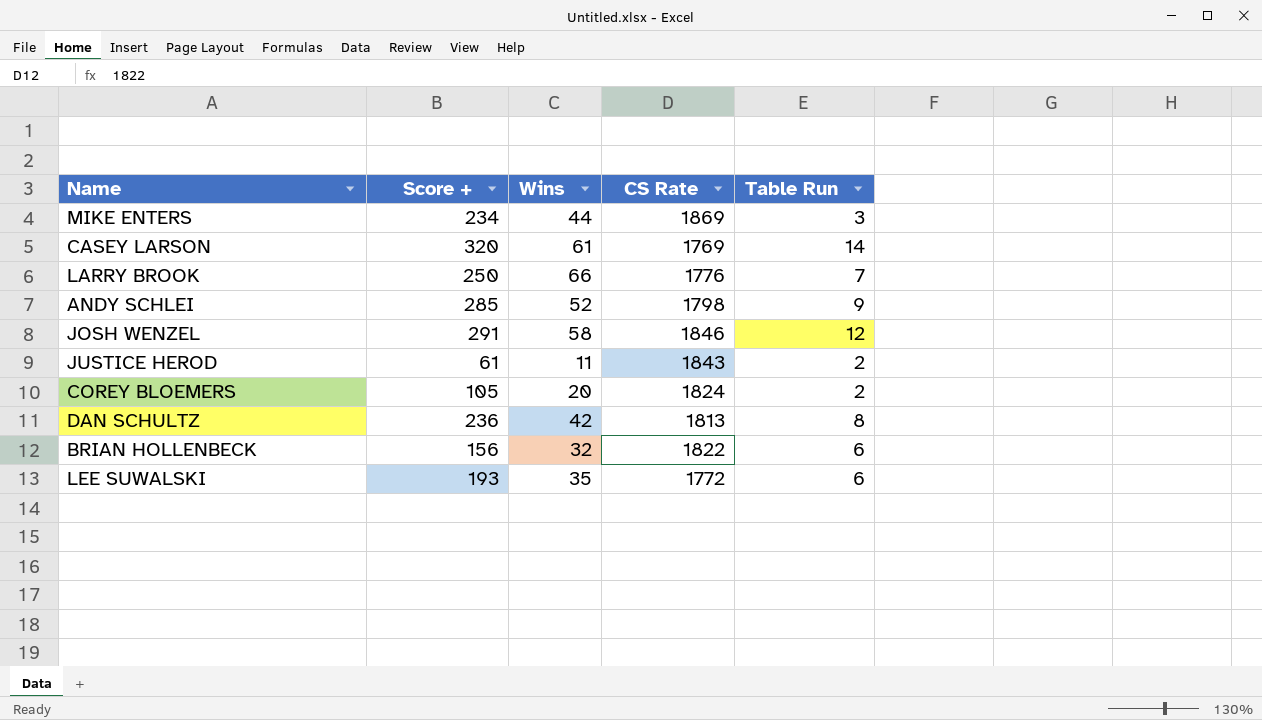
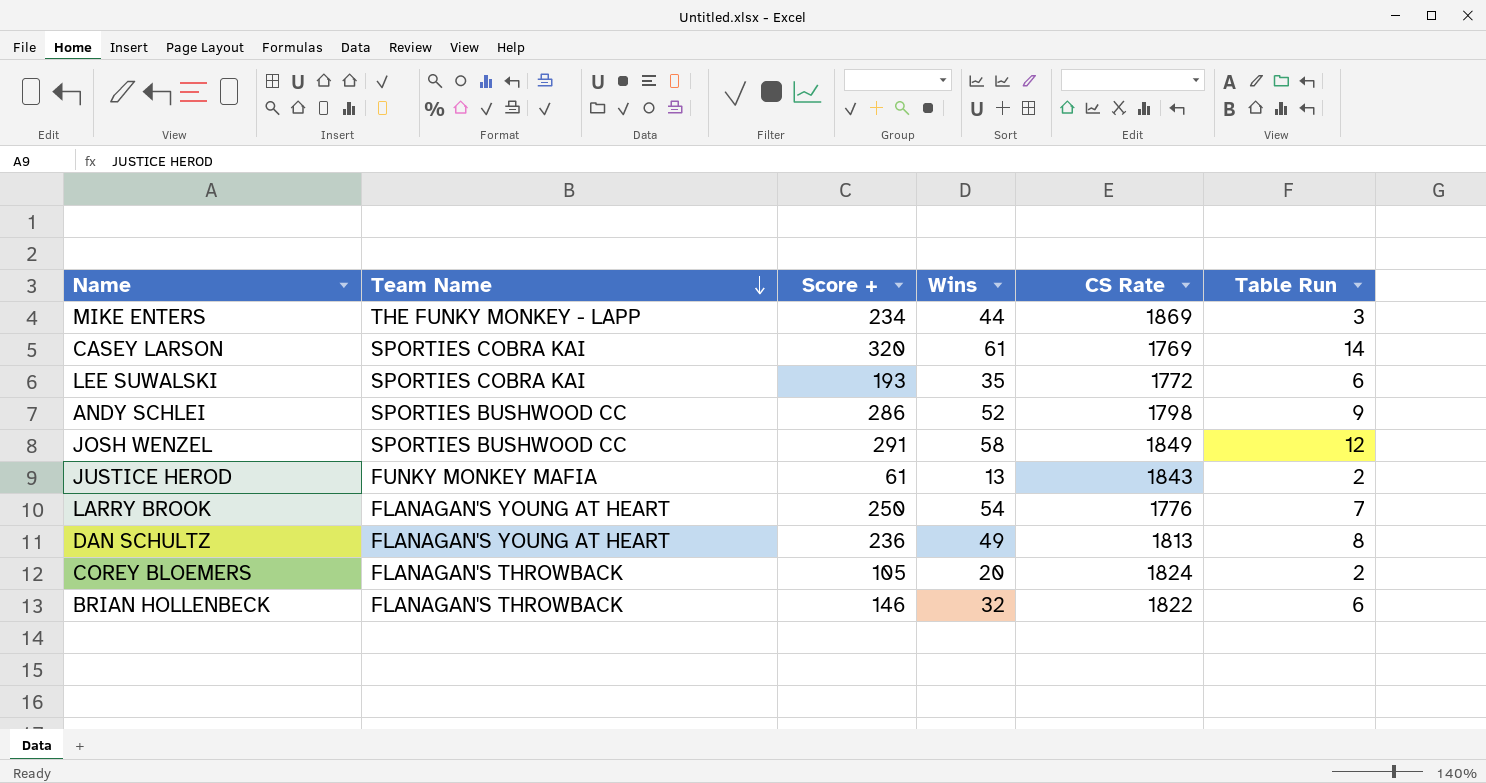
row order: none -> Team Name descending
column Team Name | position: none -> 2
ANDY SCHLEI | Score +: 285 -> 286
JOSH WENZEL | CS Rate: 1846 -> 1849
JUSTICE HEROD | Wins: 11 -> 13
LARRY BROOK | Wins: 66 -> 54
DAN SCHULTZ | Wins: 42 -> 49
BRIAN HOLLENBECK | Score +: 156 -> 146

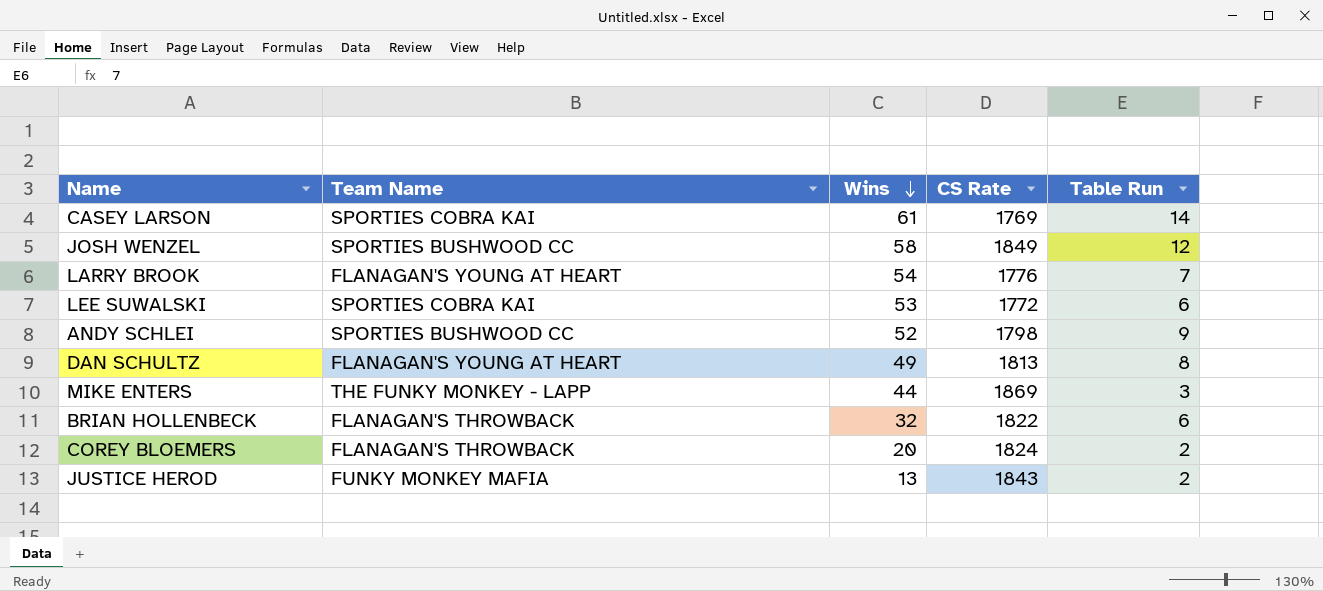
row order: Team Name descending -> Wins descending
column Score + | position: 3 -> none
LEE SUWALSKI | Wins: 35 -> 53

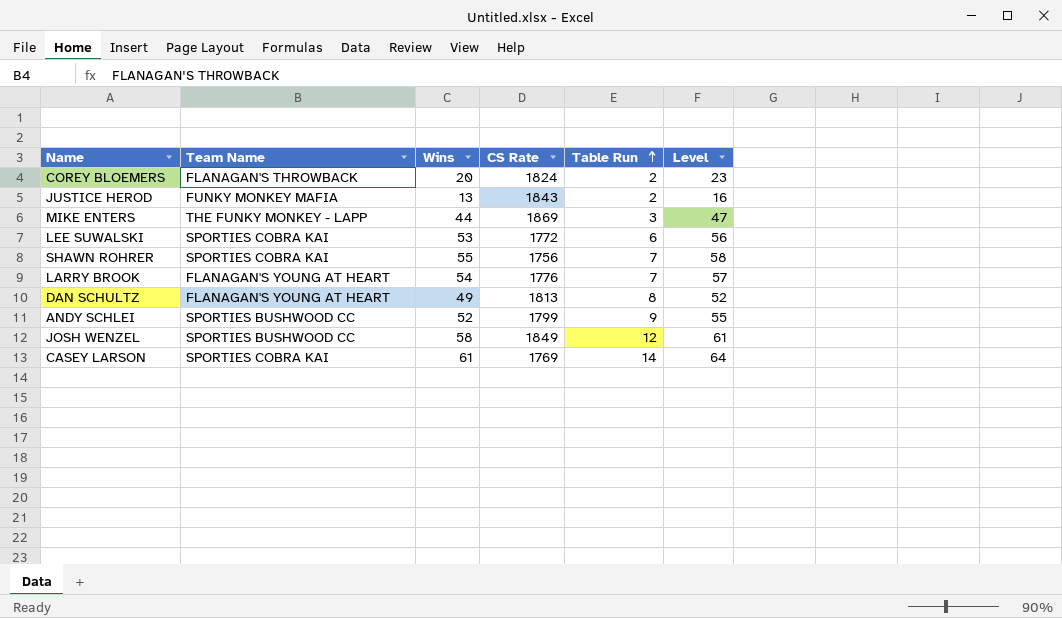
row order: Wins descending -> Table Run ascending
column Level | formula: none -> [Wins] + 3
row BRIAN HOLLENBECK: FLANAGAN'S THROWBACK | 32 | 1822 | 6 -> none
row SHAWN ROHRER: none -> SPORTIES COBRA KAI | 55 | 1756 | 7 | 58
ANDY SCHLEI | CS Rate: 1798 -> 1799

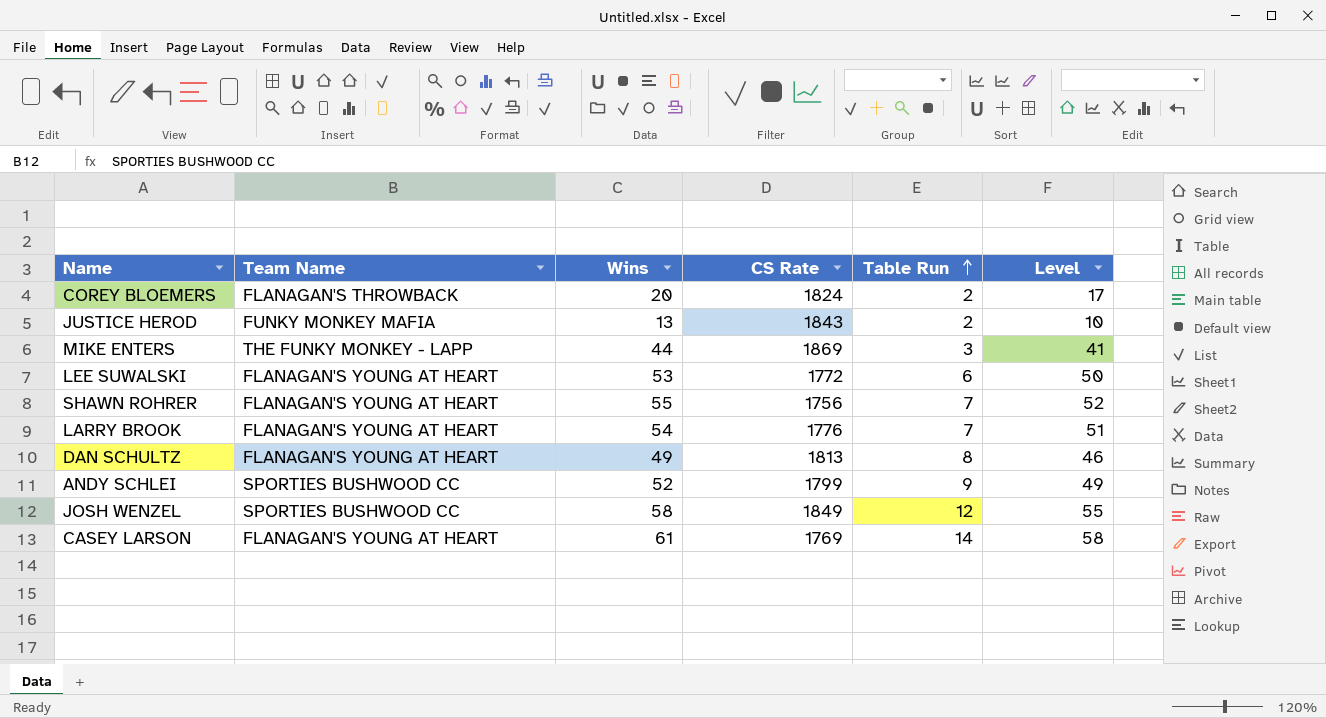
column Level | formula: [Wins] + 3 -> [Wins] - 3
LEE SUWALSKI | Team Name: SPORTIES COBRA KAI -> FLANAGAN'S YOUNG AT HEART
SHAWN ROHRER | Team Name: SPORTIES COBRA KAI -> FLANAGAN'S YOUNG AT HEART
CASEY LARSON | Team Name: SPORTIES COBRA KAI -> FLANAGAN'S YOUNG AT HEART

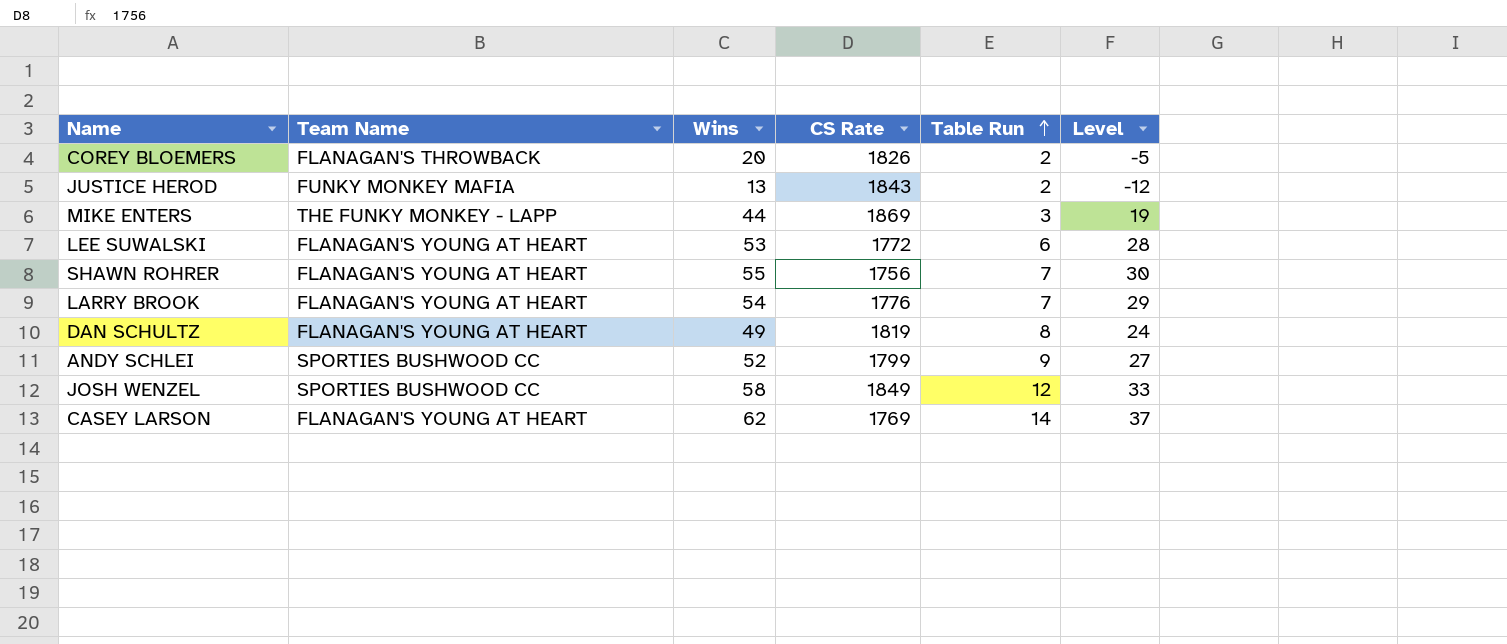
column Level | formula: [Wins] - 3 -> [Wins] - 25
COREY BLOEMERS | CS Rate: 1824 -> 1826
DAN SCHULTZ | CS Rate: 1813 -> 1819
CASEY LARSON | Wins: 61 -> 62

